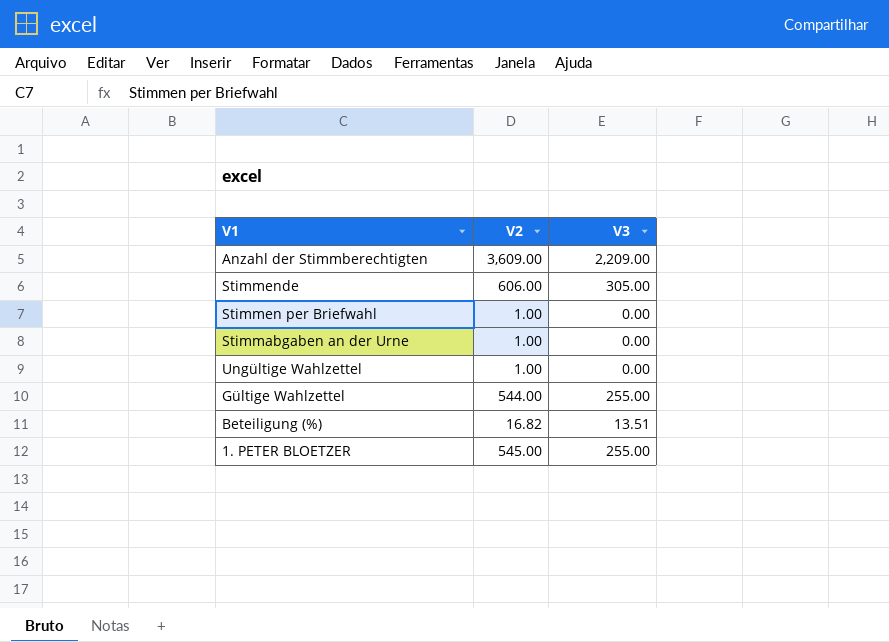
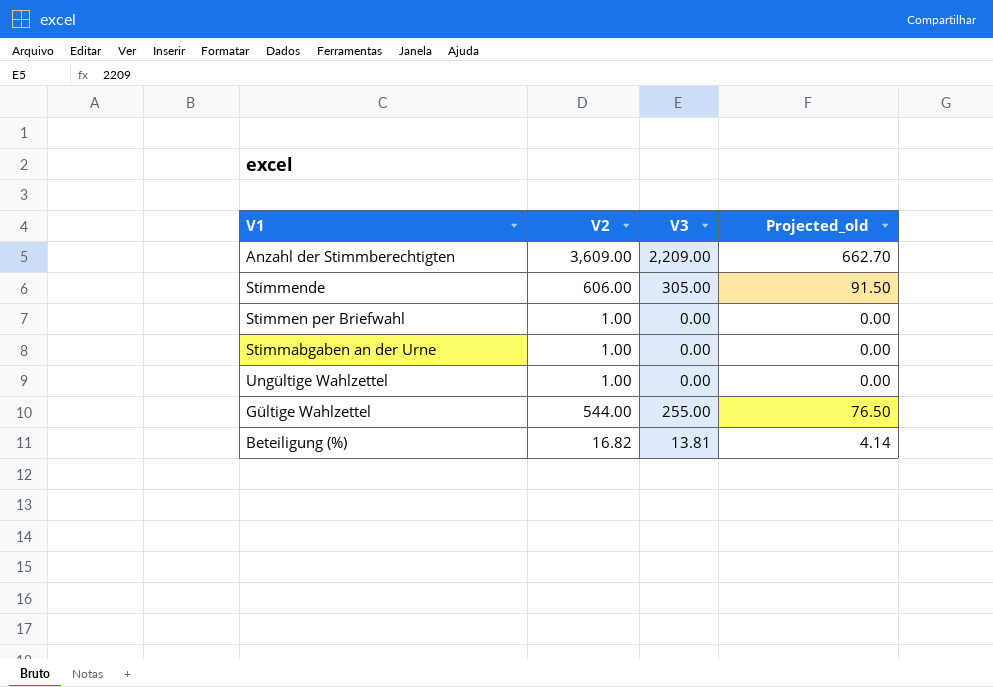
column Projected_old | formula: none -> [V3] * 0.3
row 1. PETER BLOETZER: 545.00 | 255.00 -> none
Beteiligung (%) | V3: 13.51 -> 13.81

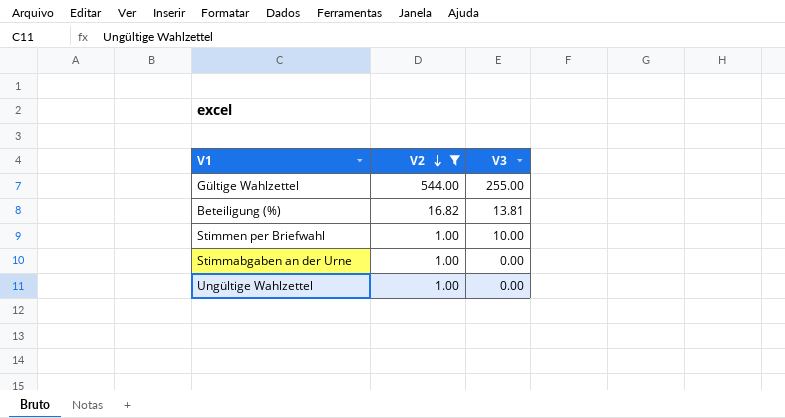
filter: none -> V2 <= 544.00
row order: none -> V2 descending
column Projected_old | formula: [V3] * 0.3 -> none
Stimmen per Briefwahl | V3: 0.00 -> 10.00

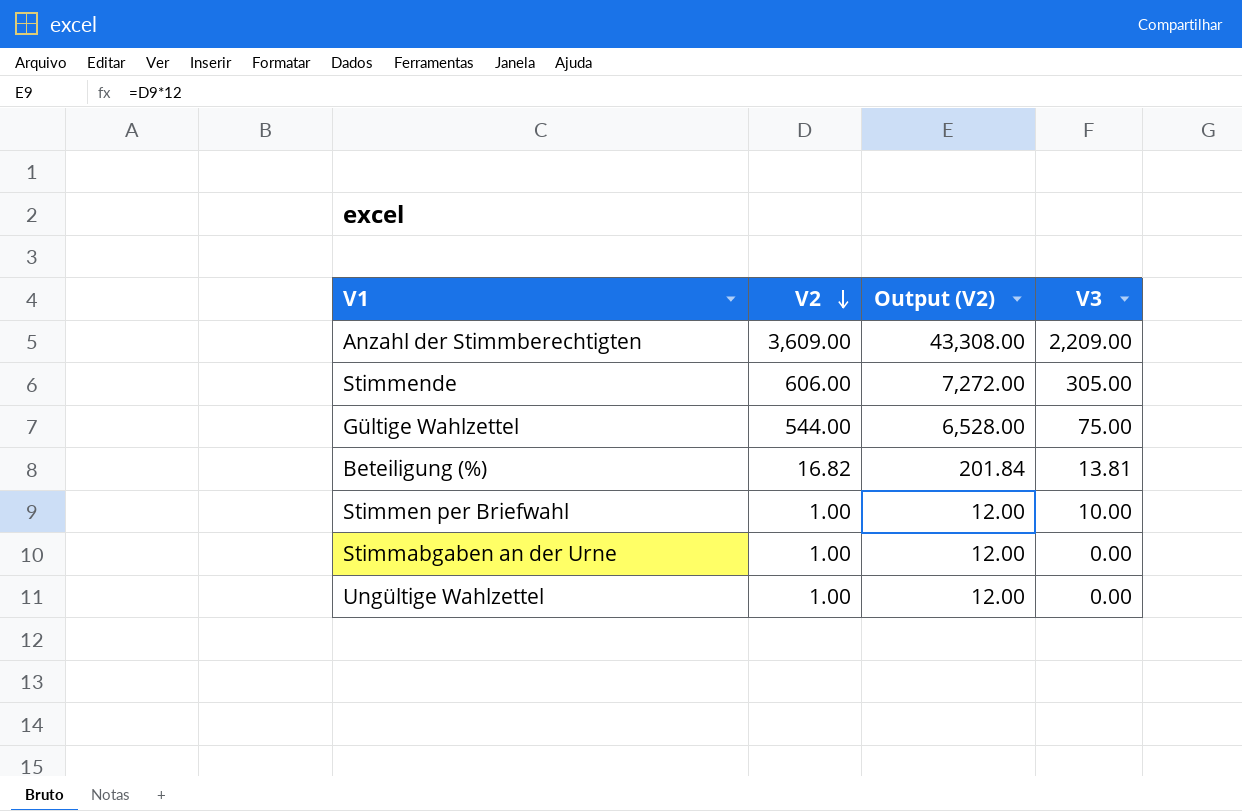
filter: V2 <= 544.00 -> none
column Output (V2) | formula: none -> [V2] * 12
Gültige Wahlzettel | V3: 255.00 -> 75.00

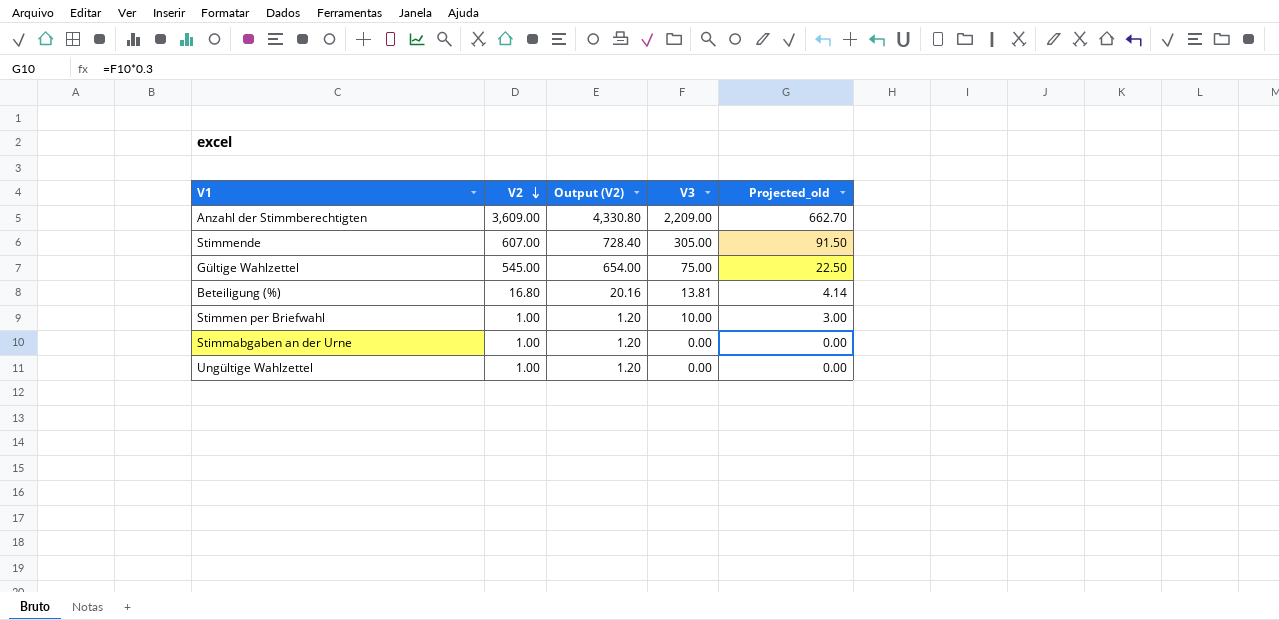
column Output (V2) | formula: [V2] * 12 -> [V2] * 1.2
column Projected_old | formula: none -> [V3] * 0.3
Stimmende | V2: 606.00 -> 607.00
Gültige Wahlzettel | V2: 544.00 -> 545.00
Beteiligung (%) | V2: 16.82 -> 16.80

